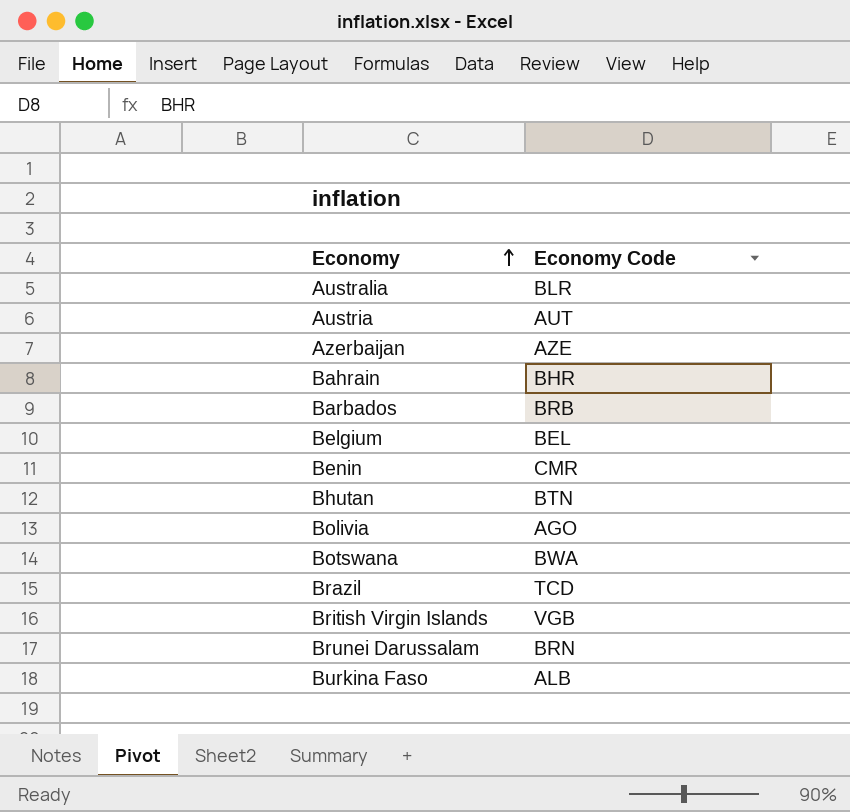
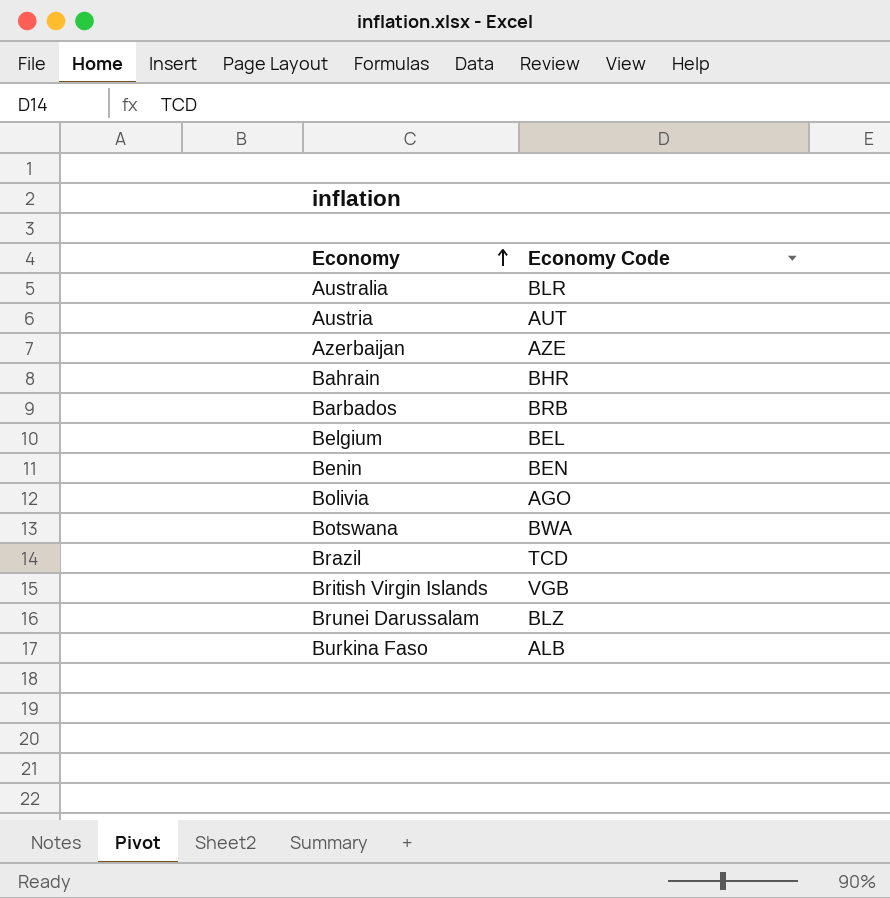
row Bhutan: BTN -> none
Benin | Economy Code: CMR -> BEN
Brunei Darussalam | Economy Code: BRN -> BLZ

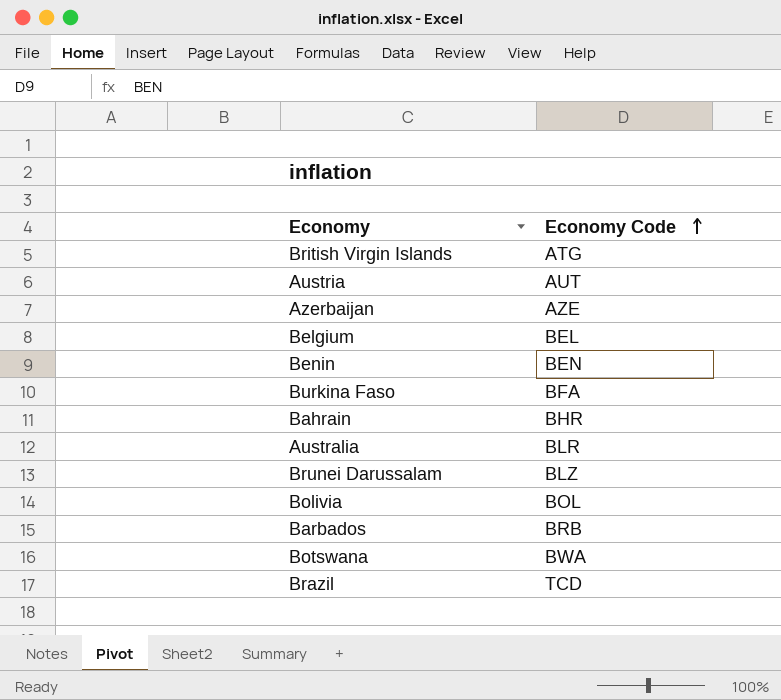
row order: Economy ascending -> Economy Code ascending
British Virgin Islands | Economy Code: VGB -> ATG
Burkina Faso | Economy Code: ALB -> BFA
Bolivia | Economy Code: AGO -> BOL

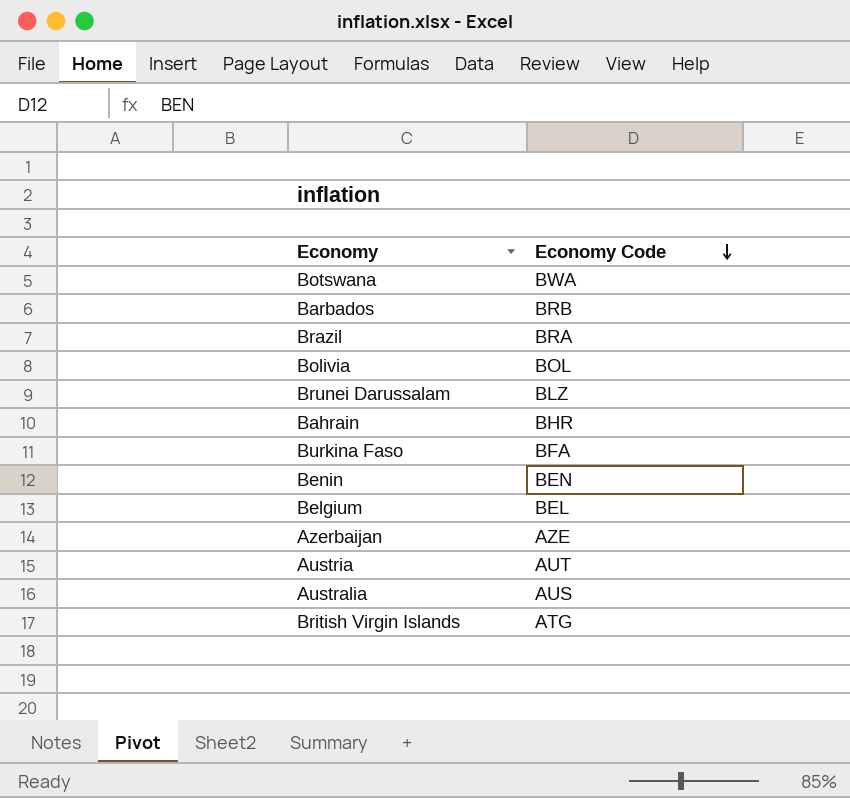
row order: Economy Code ascending -> Economy Code descending
Brazil | Economy Code: TCD -> BRA
Australia | Economy Code: BLR -> AUS

